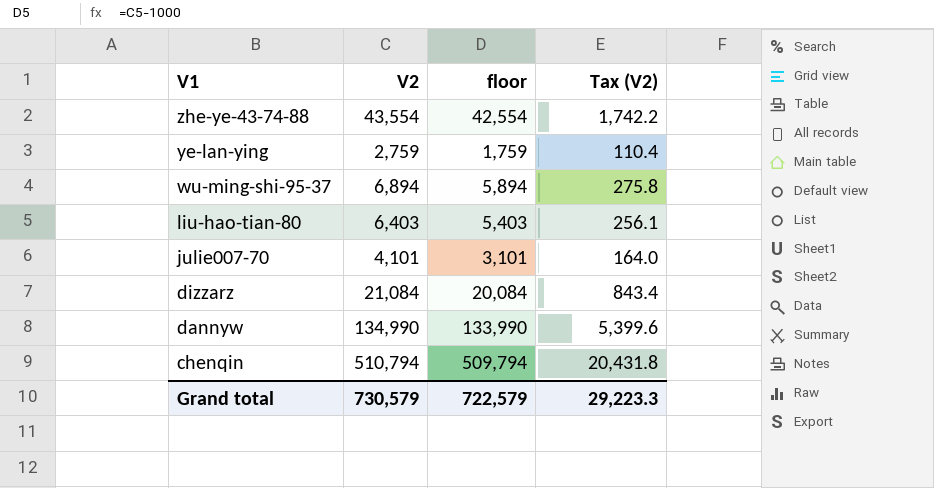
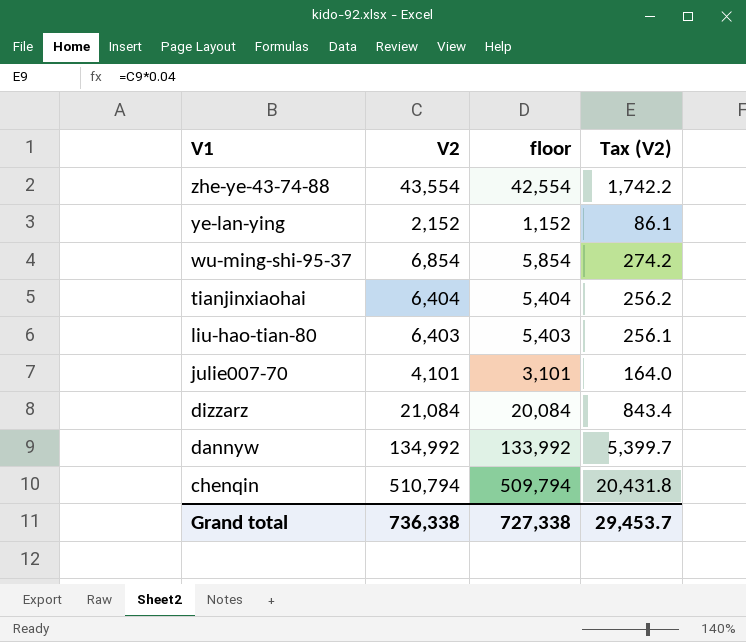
ye-lan-ying | V2: 2,759 -> 2,152
ye-lan-ying | floor: 1,759 -> 1,152
ye-lan-ying | Tax (V2): 110.4 -> 86.1
wu-ming-shi-95-37 | V2: 6,894 -> 6,854
wu-ming-shi-95-37 | floor: 5,894 -> 5,854
wu-ming-shi-95-37 | Tax (V2): 275.8 -> 274.2
row tianjinxiaohai: none -> 6,404 | 5,404 | 256.2
dannyw | V2: 134,990 -> 134,992
dannyw | floor: 133,990 -> 133,992
dannyw | Tax (V2): 5,399.6 -> 5,399.7
Grand total | V2: 730,579 -> 736,338
Grand total | floor: 722,579 -> 727,338
Grand total | Tax (V2): 29,223.3 -> 29,453.7

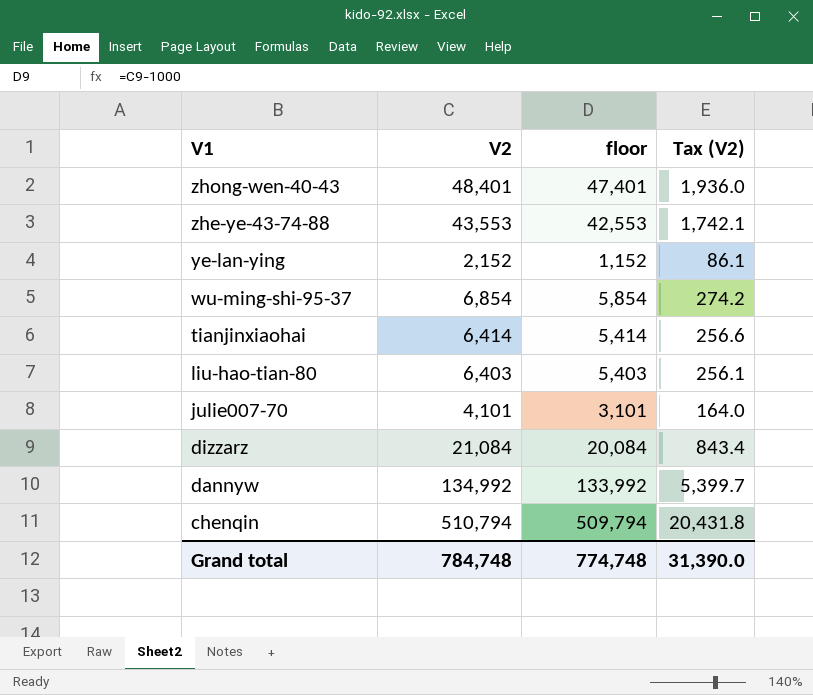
row zhong-wen-40-43: none -> 48,401 | 47,401 | 1,936.0
zhe-ye-43-74-88 | V2: 43,554 -> 43,553
zhe-ye-43-74-88 | floor: 42,554 -> 42,553
zhe-ye-43-74-88 | Tax (V2): 1,742.2 -> 1,742.1
tianjinxiaohai | V2: 6,404 -> 6,414
tianjinxiaohai | floor: 5,404 -> 5,414
tianjinxiaohai | Tax (V2): 256.2 -> 256.6
Grand total | V2: 736,338 -> 784,748
Grand total | floor: 727,338 -> 774,748
Grand total | Tax (V2): 29,453.7 -> 31,390.0

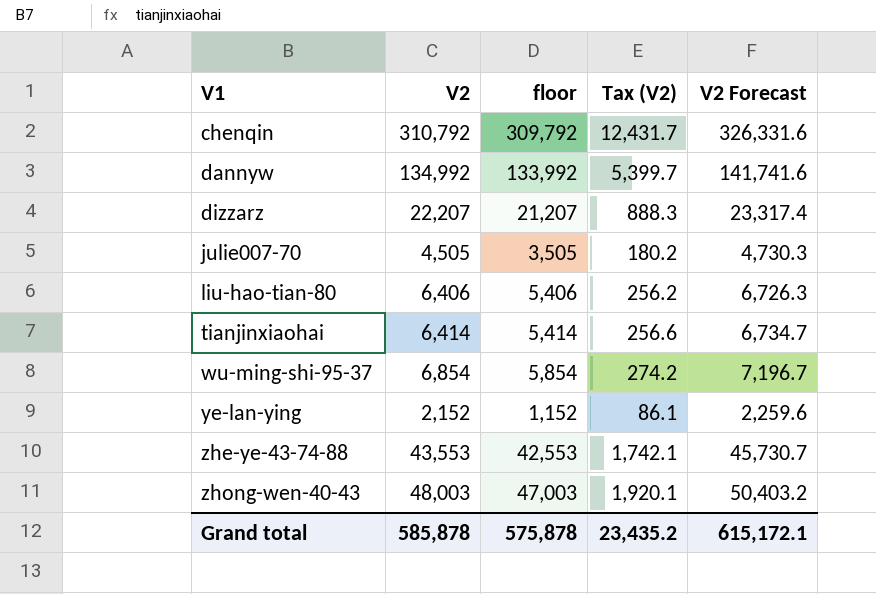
row order: V1 descending -> V1 ascending
column V2 Forecast | formula: none -> [V2] * 1.05
chenqin | V2: 510,794 -> 310,792
chenqin | floor: 509,794 -> 309,792
chenqin | Tax (V2): 20,431.8 -> 12,431.7
dizzarz | V2: 21,084 -> 22,207
dizzarz | floor: 20,084 -> 21,207
dizzarz | Tax (V2): 843.4 -> 888.3
julie007-70 | V2: 4,101 -> 4,505
julie007-70 | floor: 3,101 -> 3,505
julie007-70 | Tax (V2): 164.0 -> 180.2
liu-hao-tian-80 | V2: 6,403 -> 6,406
liu-hao-tian-80 | floor: 5,403 -> 5,406
liu-hao-tian-80 | Tax (V2): 256.1 -> 256.2
zhong-wen-40-43 | V2: 48,401 -> 48,003
zhong-wen-40-43 | floor: 47,401 -> 47,003
zhong-wen-40-43 | Tax (V2): 1,936.0 -> 1,920.1
Grand total | V2: 784,748 -> 585,878
Grand total | floor: 774,748 -> 575,878
Grand total | Tax (V2): 31,390.0 -> 23,435.2

